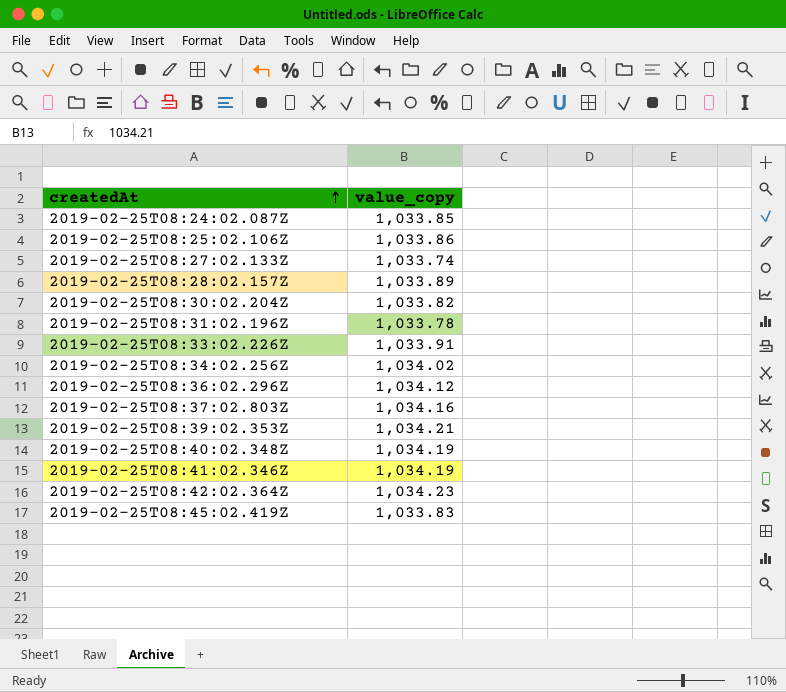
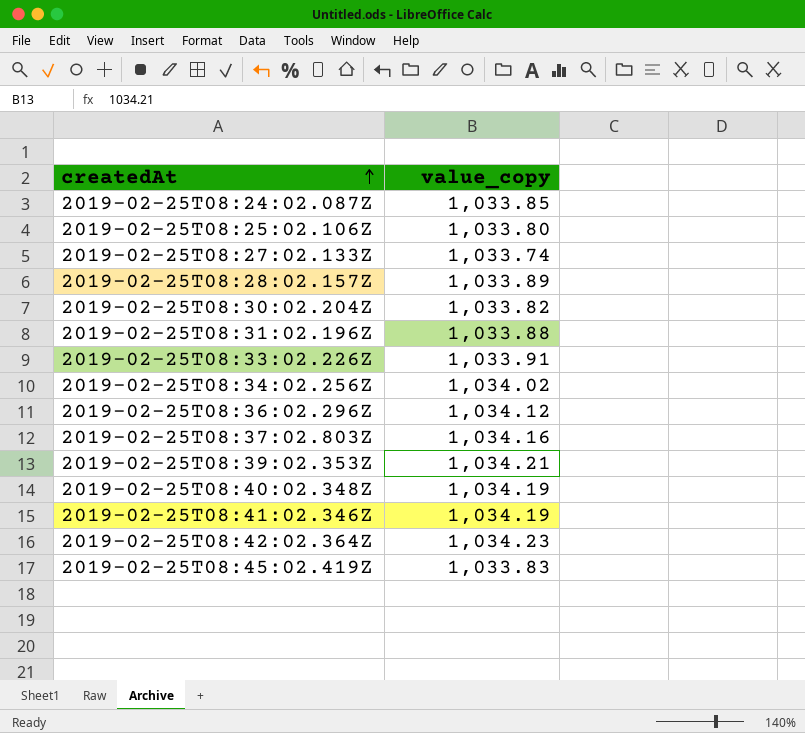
2019-02-25T08:25:02.106Z | value_copy: 1,033.86 -> 1,033.80
2019-02-25T08:31:02.196Z | value_copy: 1,033.78 -> 1,033.88

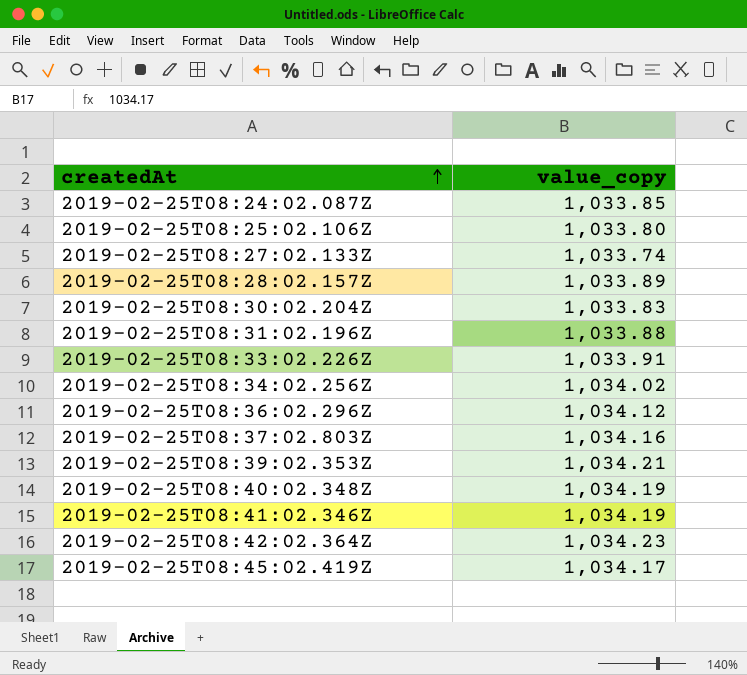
2019-02-25T08:30:02.204Z | value_copy: 1,033.82 -> 1,033.83
2019-02-25T08:45:02.419Z | value_copy: 1,033.83 -> 1,034.17

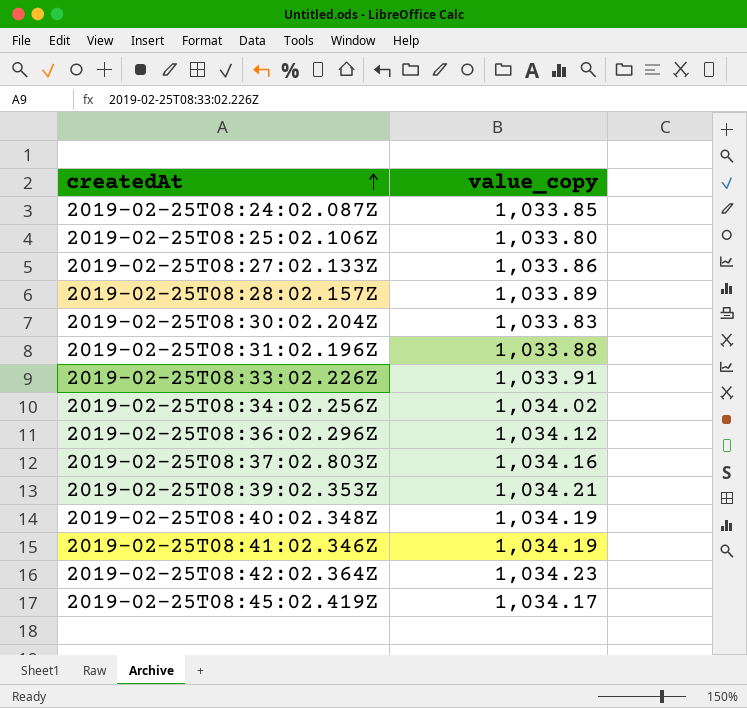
2019-02-25T08:27:02.133Z | value_copy: 1,033.74 -> 1,033.86

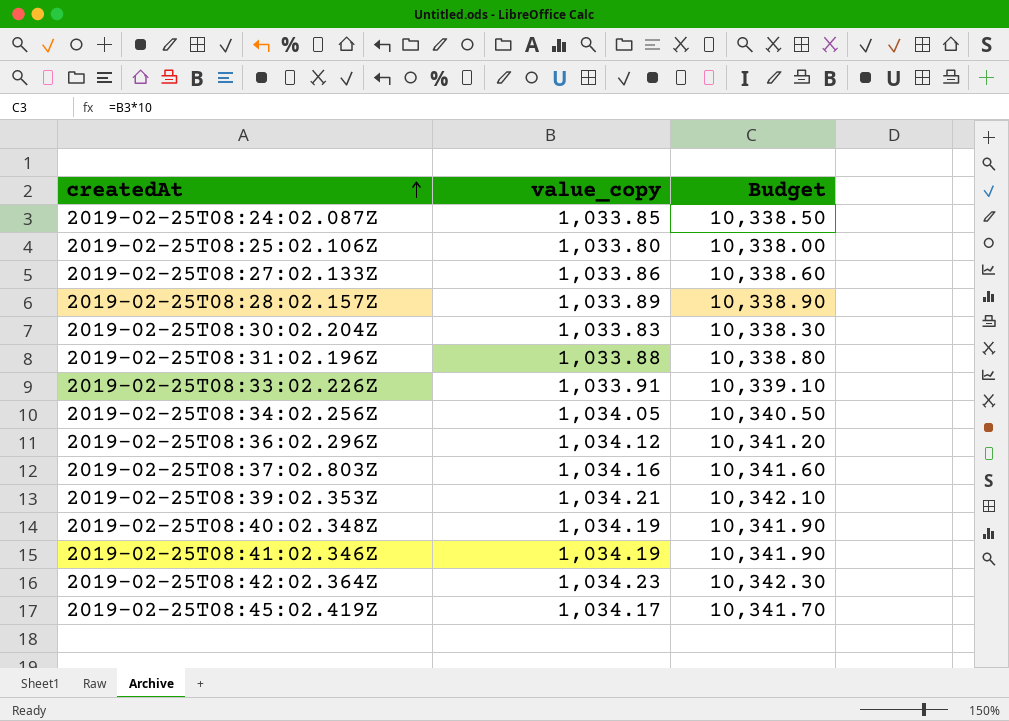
column Budget | formula: none -> [value_copy] * 10
2019-02-25T08:34:02.256Z | value_copy: 1,034.02 -> 1,034.05

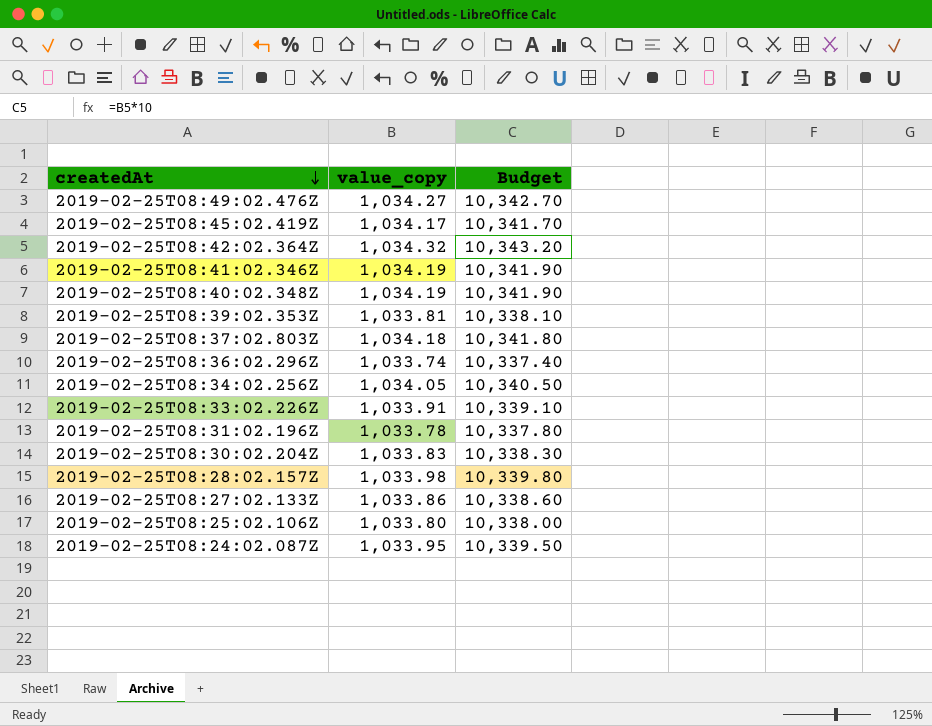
row order: createdAt ascending -> createdAt descending
row 2019-02-25T08:49:02.476Z: none -> 1,034.27 | 10,342.70
2019-02-25T08:42:02.364Z | value_copy: 1,034.23 -> 1,034.32
2019-02-25T08:42:02.364Z | Budget: 10,342.30 -> 10,343.20
2019-02-25T08:39:02.353Z | value_copy: 1,034.21 -> 1,033.81
2019-02-25T08:39:02.353Z | Budget: 10,342.10 -> 10,338.10
2019-02-25T08:37:02.803Z | value_copy: 1,034.16 -> 1,034.18
2019-02-25T08:37:02.803Z | Budget: 10,341.60 -> 10,341.80
2019-02-25T08:36:02.296Z | value_copy: 1,034.12 -> 1,033.74
2019-02-25T08:36:02.296Z | Budget: 10,341.20 -> 10,337.40
2019-02-25T08:31:02.196Z | value_copy: 1,033.88 -> 1,033.78
2019-02-25T08:31:02.196Z | Budget: 10,338.80 -> 10,337.80
2019-02-25T08:28:02.157Z | value_copy: 1,033.89 -> 1,033.98
2019-02-25T08:28:02.157Z | Budget: 10,338.90 -> 10,339.80
2019-02-25T08:24:02.087Z | value_copy: 1,033.85 -> 1,033.95
2019-02-25T08:24:02.087Z | Budget: 10,338.50 -> 10,339.50

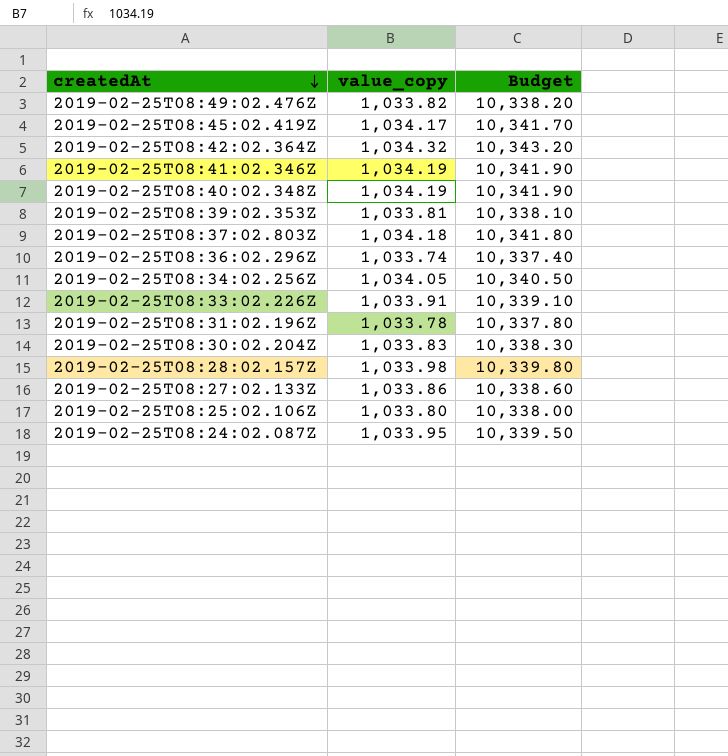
2019-02-25T08:49:02.476Z | value_copy: 1,034.27 -> 1,033.82
2019-02-25T08:49:02.476Z | Budget: 10,342.70 -> 10,338.20

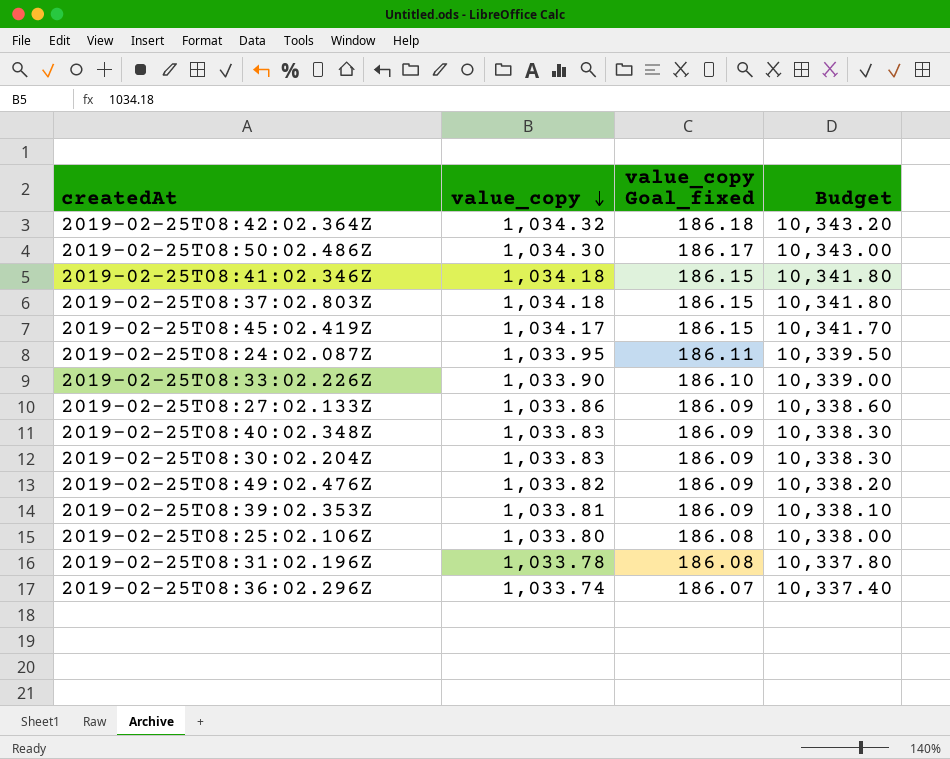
row order: createdAt descending -> value_copy descending
column value_copy Goal_fixed | formula: none -> [value_copy] * 0.18
row 2019-02-25T08:34:02.256Z: 1,034.05 | 10,340.50 -> none
row 2019-02-25T08:28:02.157Z: 1,033.98 | 10,339.80 -> none
row 2019-02-25T08:50:02.486Z: none -> 1,034.30 | 186.17 | 10,343.00
2019-02-25T08:41:02.346Z | value_copy: 1,034.19 -> 1,034.18
2019-02-25T08:41:02.346Z | Budget: 10,341.90 -> 10,341.80
2019-02-25T08:33:02.226Z | value_copy: 1,033.91 -> 1,033.90
2019-02-25T08:33:02.226Z | Budget: 10,339.10 -> 10,339.00
2019-02-25T08:40:02.348Z | value_copy: 1,034.19 -> 1,033.83
2019-02-25T08:40:02.348Z | Budget: 10,341.90 -> 10,338.30

